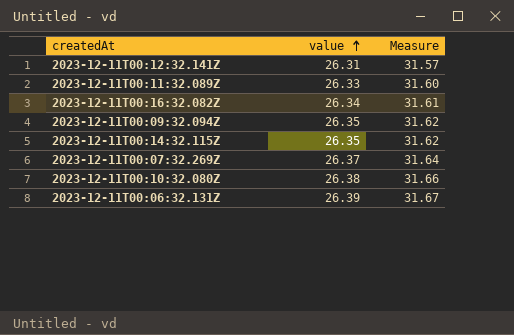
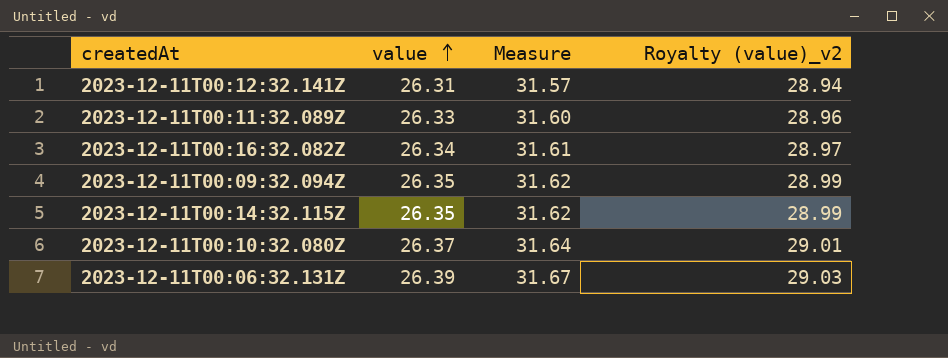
column Royalty (value)_v2 | formula: none -> [value] * 1.1
row 2023-12-11T00:07:32.269Z: 26.37 | 31.64 -> none
2023-12-11T00:10:32.080Z | value: 26.38 -> 26.37
2023-12-11T00:10:32.080Z | Measure: 31.66 -> 31.64

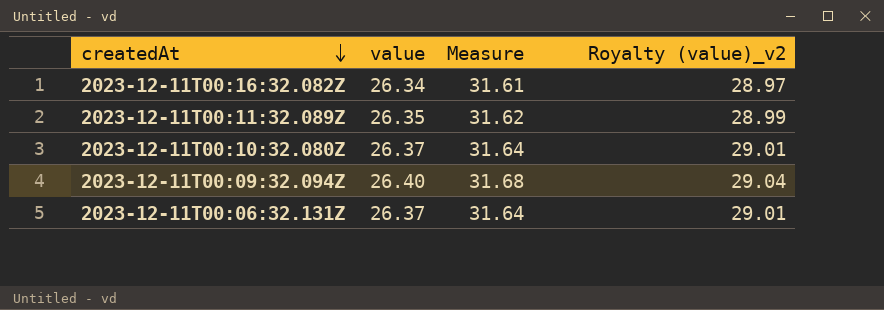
row order: value ascending -> createdAt descending
row 2023-12-11T00:12:32.141Z: 26.31 | 31.57 | 28.94 -> none
row 2023-12-11T00:14:32.115Z: 26.35 | 31.62 | 28.99 -> none
2023-12-11T00:11:32.089Z | value: 26.33 -> 26.35
2023-12-11T00:11:32.089Z | Measure: 31.60 -> 31.62
2023-12-11T00:11:32.089Z | Royalty (value)_v2: 28.96 -> 28.99
2023-12-11T00:09:32.094Z | value: 26.35 -> 26.40
2023-12-11T00:09:32.094Z | Measure: 31.62 -> 31.68
2023-12-11T00:09:32.094Z | Royalty (value)_v2: 28.99 -> 29.04
2023-12-11T00:06:32.131Z | value: 26.39 -> 26.37
2023-12-11T00:06:32.131Z | Measure: 31.67 -> 31.64
2023-12-11T00:06:32.131Z | Royalty (value)_v2: 29.03 -> 29.01

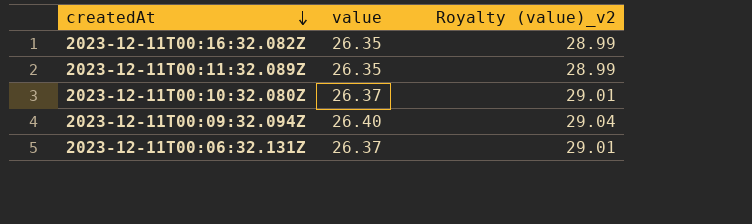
column Measure | formula: [value] * 1.2 -> none
2023-12-11T00:16:32.082Z | value: 26.34 -> 26.35
2023-12-11T00:16:32.082Z | Royalty (value)_v2: 28.97 -> 28.99

